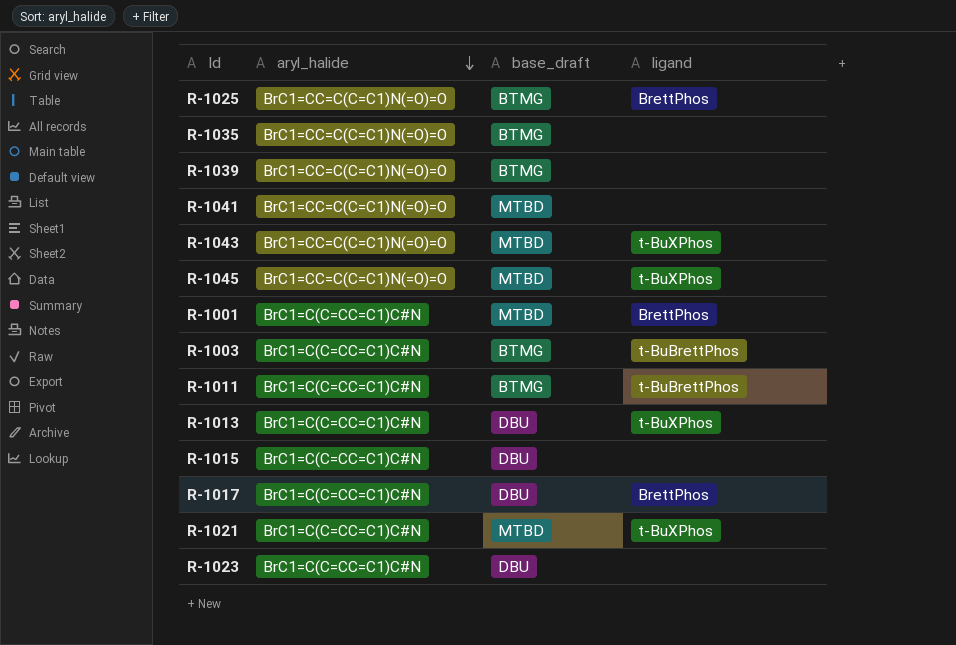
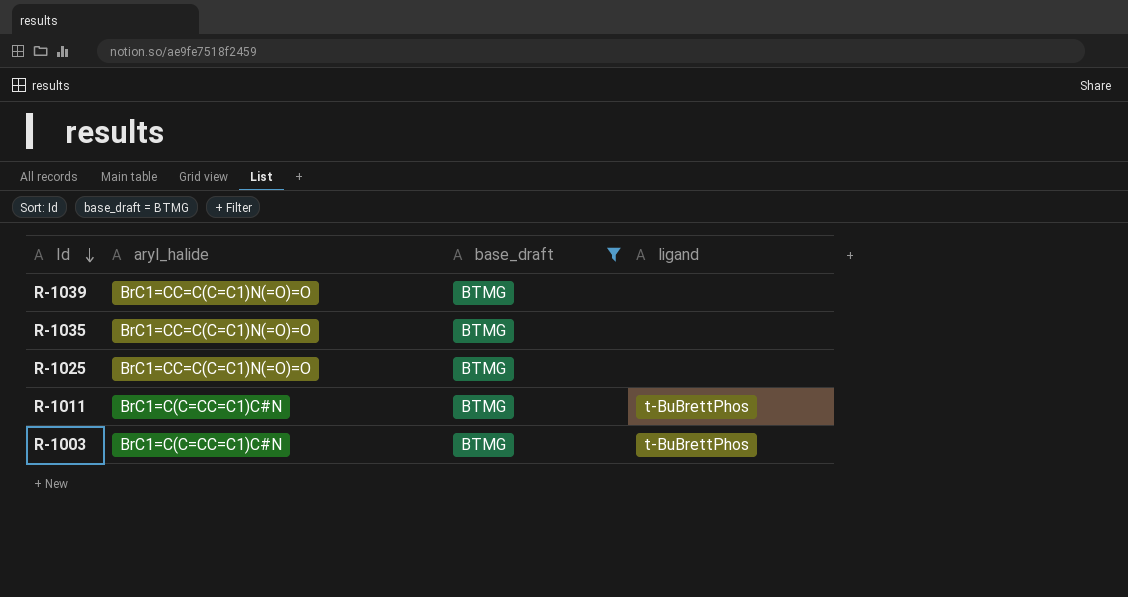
filter: none -> base_draft = BTMG
row order: aryl_halide descending -> Id descending
R-1025 | ligand: BrettPhos -> none

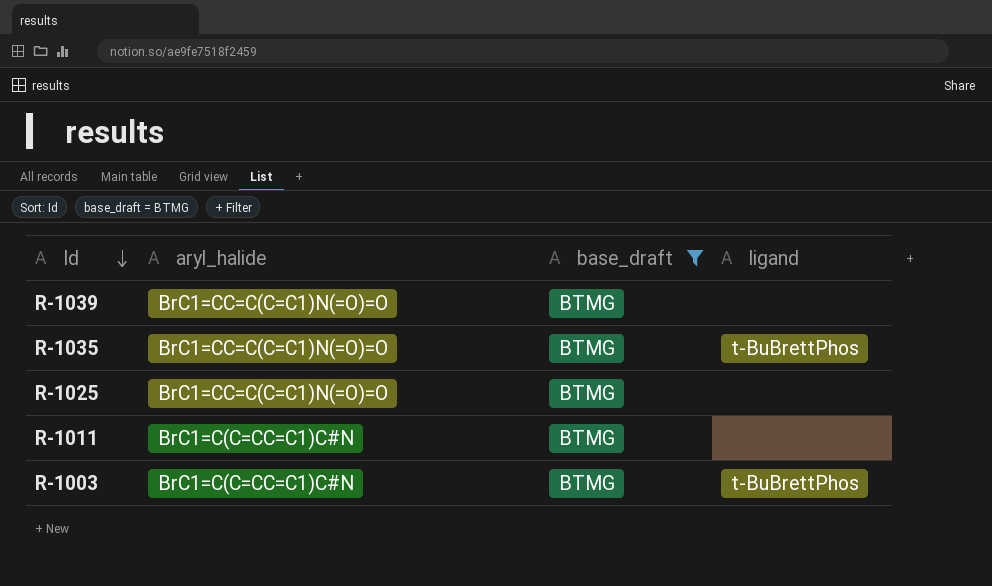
R-1035 | ligand: none -> t-BuBrettPhos
R-1011 | ligand: t-BuBrettPhos -> none

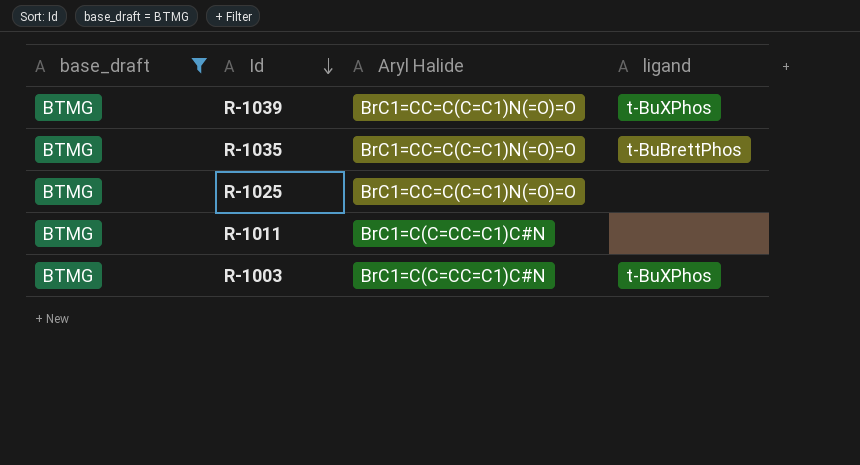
column base_draft | position: 3 -> 1
column name: aryl_halide -> Aryl Halide
R-1039 | ligand: none -> t-BuXPhos
R-1003 | ligand: t-BuBrettPhos -> t-BuXPhos

